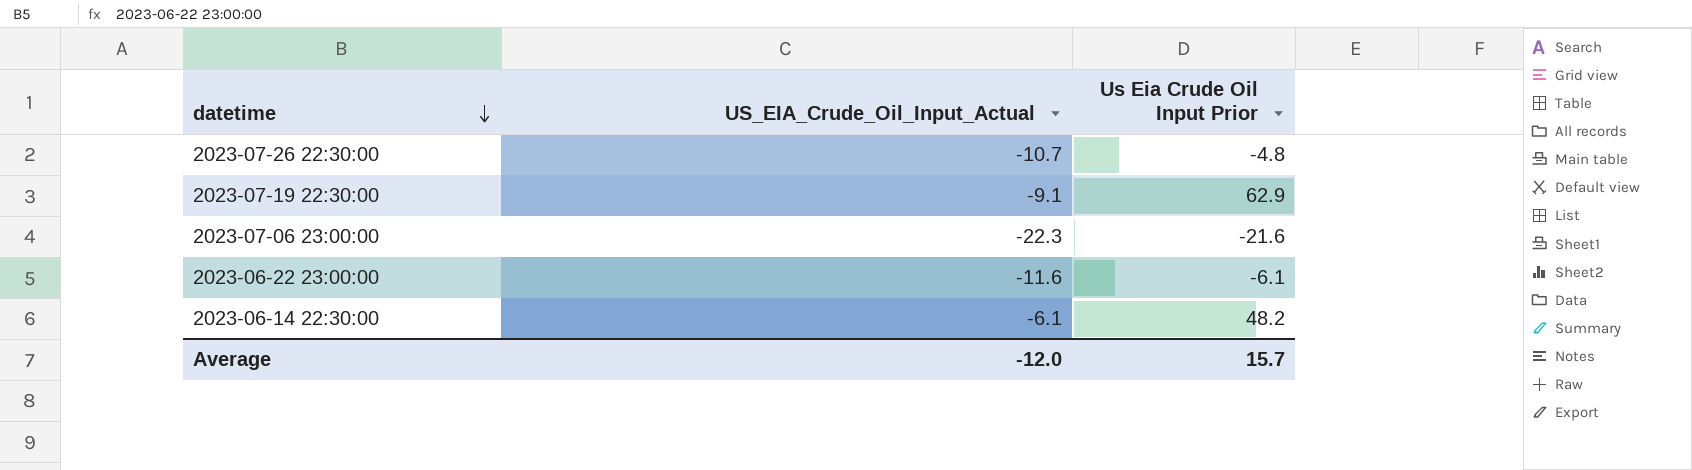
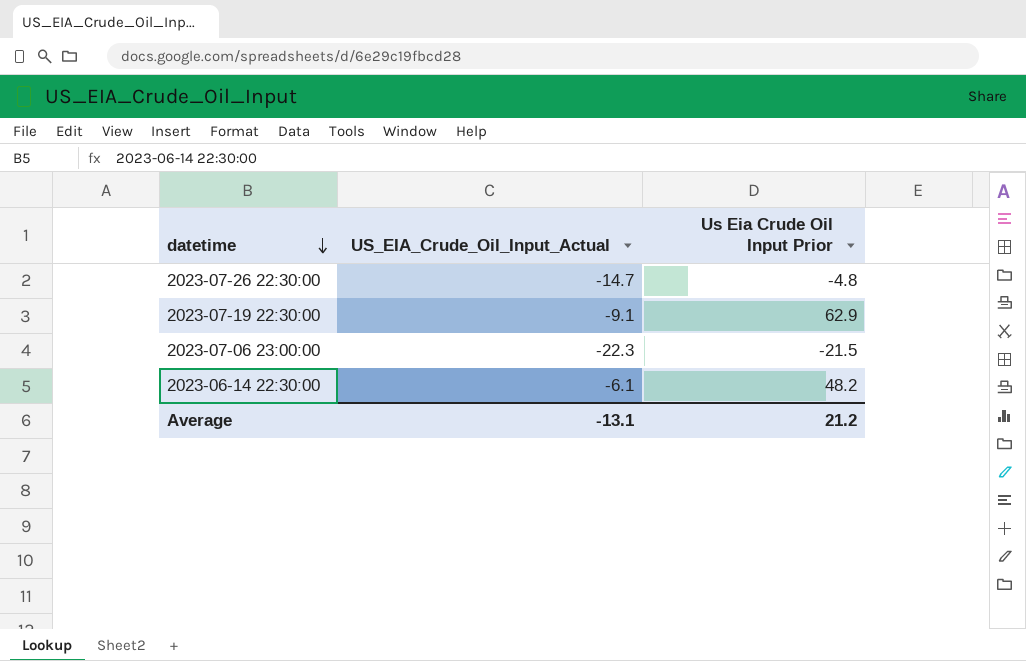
row 2023-06-22 23:00:00: -11.6 | -6.1 -> none
2023-07-26 22:30:00 | US_EIA_Crude_Oil_Input_Actual: -10.7 -> -14.7
2023-07-06 23:00:00 | Us Eia Crude Oil Input Prior: -21.6 -> -21.5
Average | US_EIA_Crude_Oil_Input_Actual: -12.0 -> -13.1
Average | Us Eia Crude Oil Input Prior: 15.7 -> 21.2

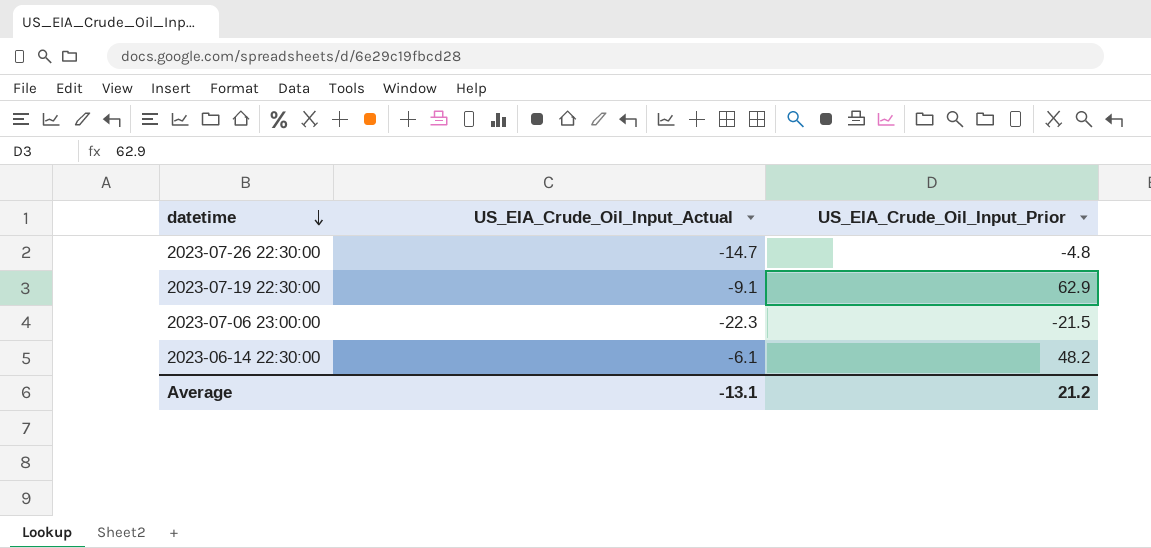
column name: Us Eia Crude Oil Input Prior -> US_EIA_Crude_Oil_Input_Prior

